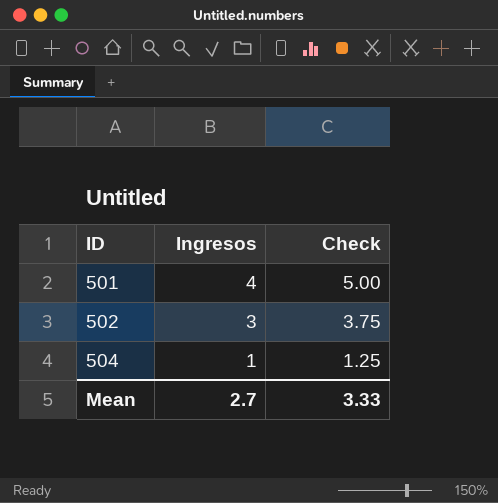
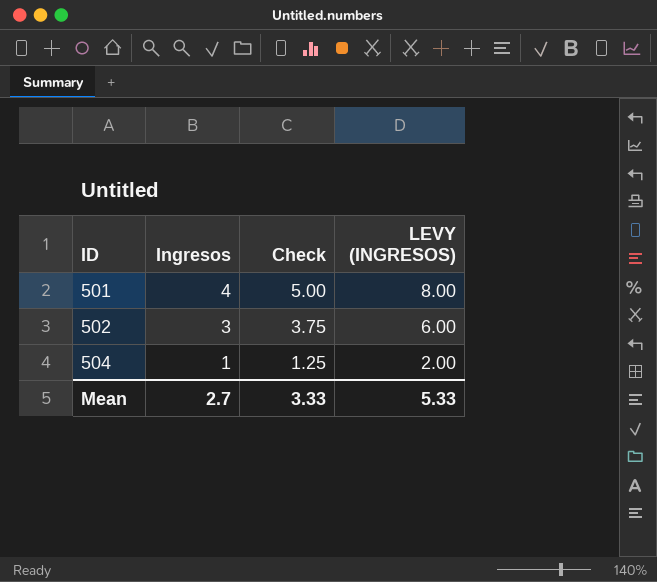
column LEVY (INGRESOS) | formula: none -> [Ingresos] * 2

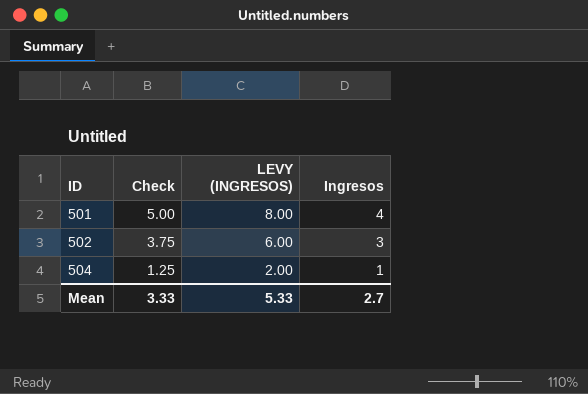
column Ingresos | position: 2 -> 4

